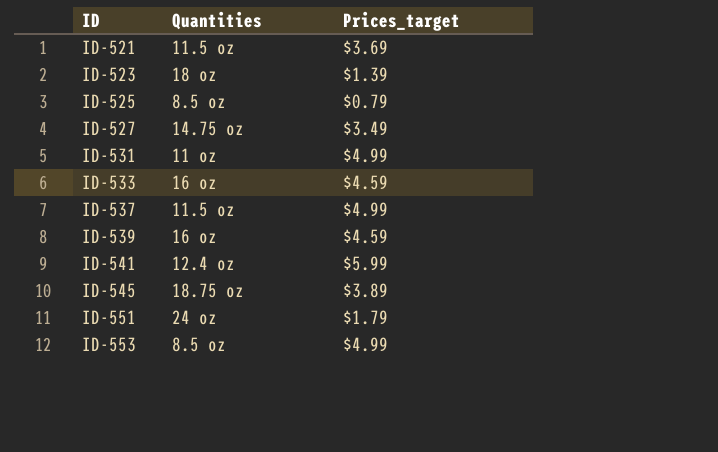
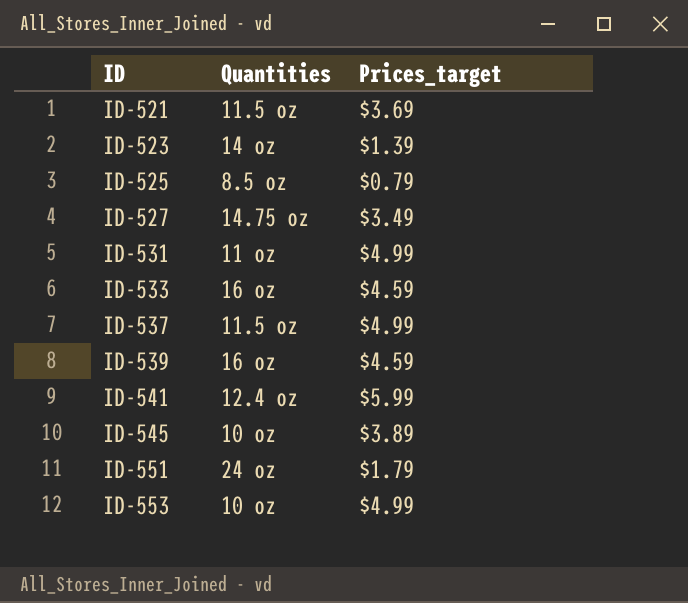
ID-523 | Quantities: 18 oz -> 14 oz
ID-545 | Quantities: 18.75 oz -> 10 oz
ID-553 | Quantities: 8.5 oz -> 10 oz

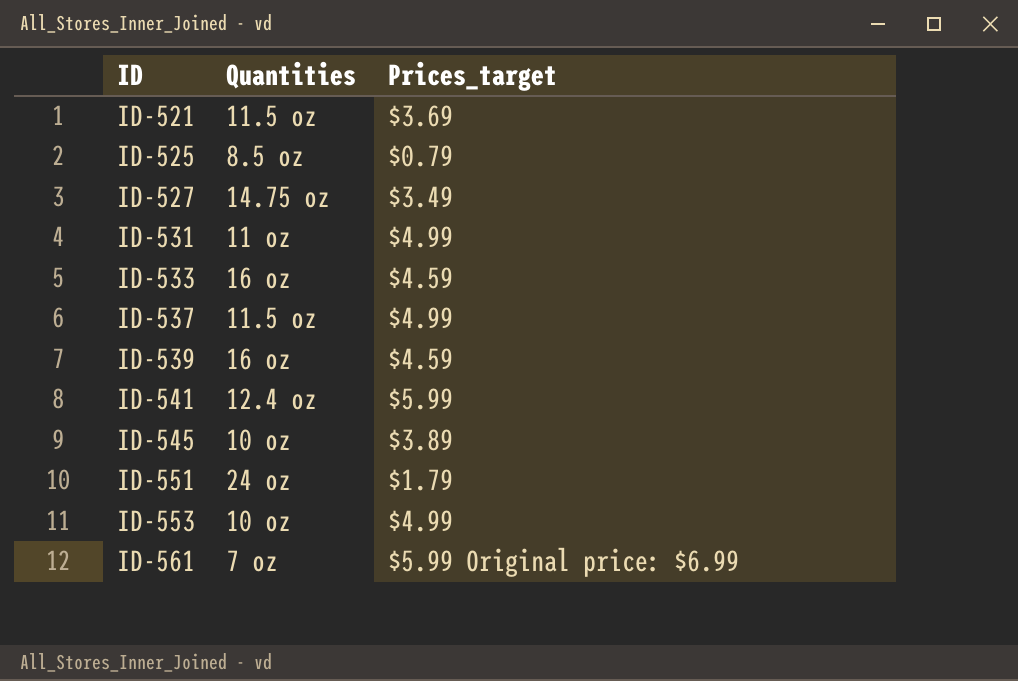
row ID-523: 14 oz | $1.39 -> none
row ID-561: none -> 7 oz | $5.99 Original price: $6.99

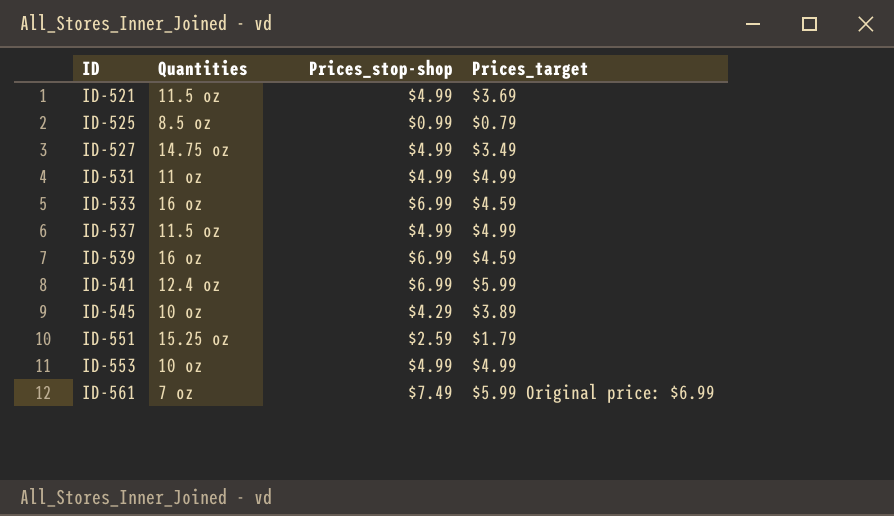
column Prices_stop-shop | position: none -> 3
ID-551 | Quantities: 24 oz -> 15.25 oz

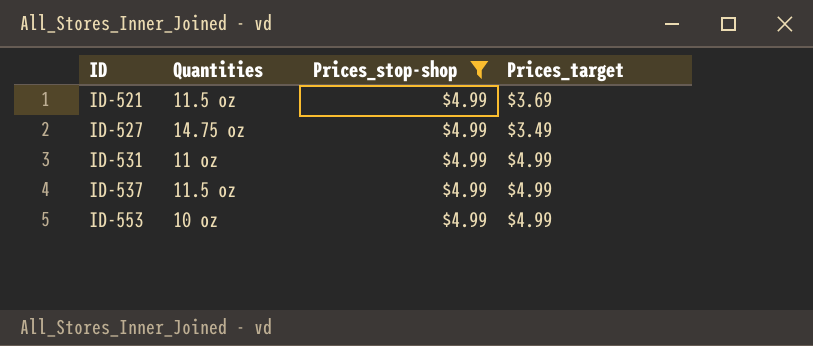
filter: none -> Prices_stop-shop = $4.99

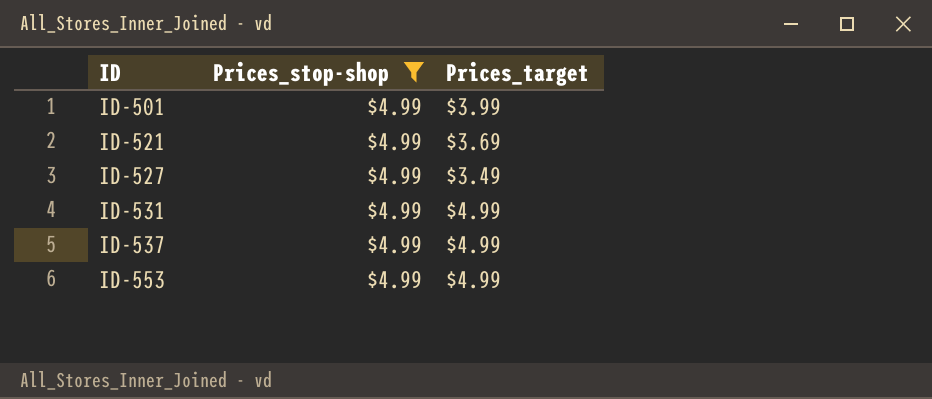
column Quantities | position: 2 -> none
row ID-501: none -> $4.99 | $3.99

